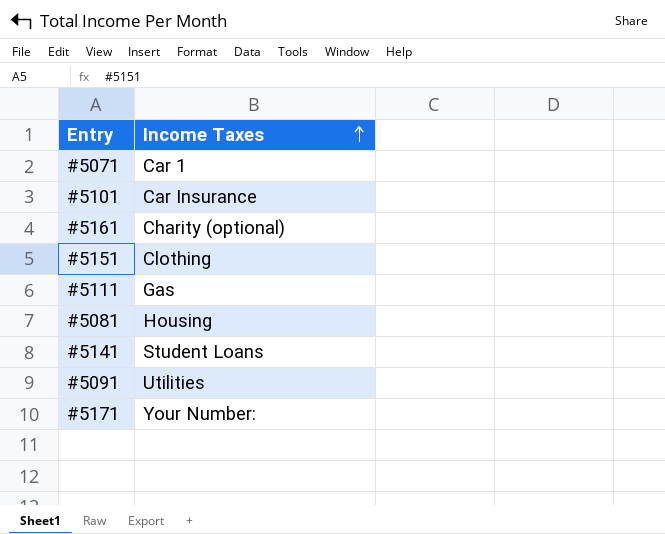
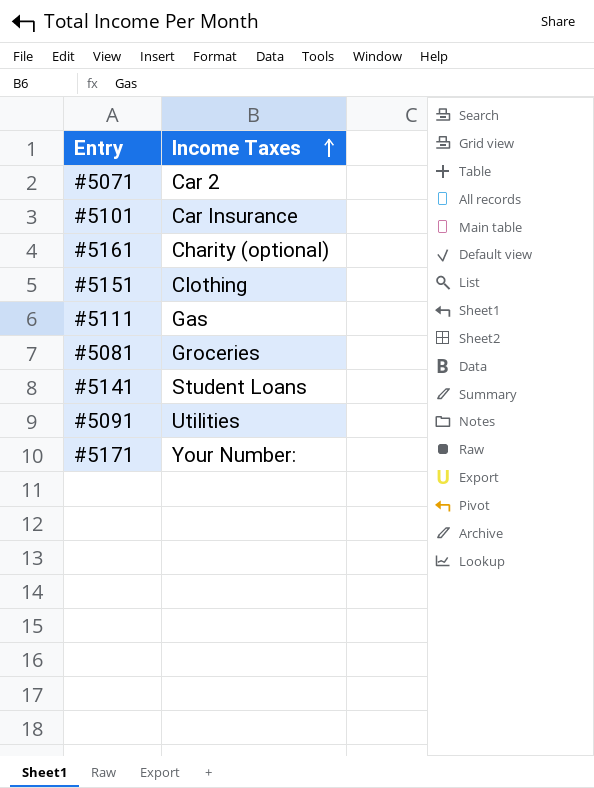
#5071 | Income Taxes: Car 1 -> Car 2
#5081 | Income Taxes: Housing -> Groceries

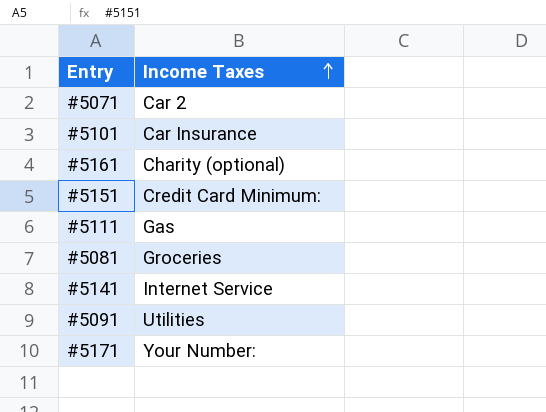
#5151 | Income Taxes: Clothing -> Credit Card Minimum:
#5141 | Income Taxes: Student Loans -> Internet Service

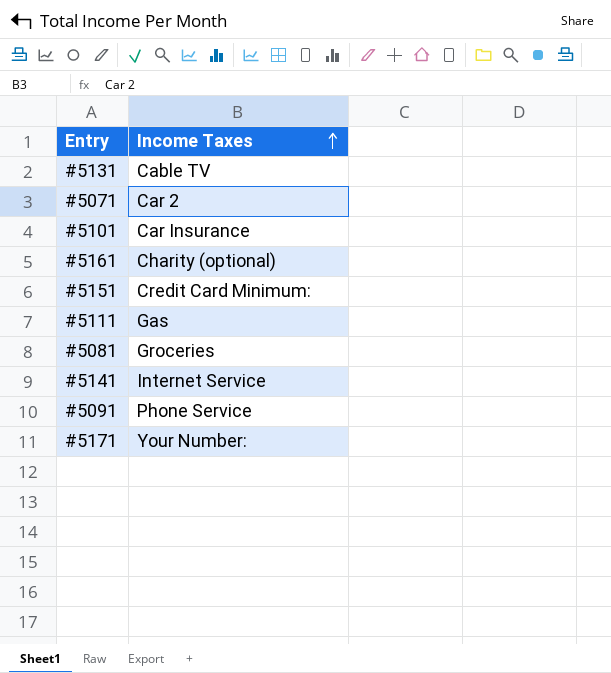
row #5131: none -> Cable TV
#5091 | Income Taxes: Utilities -> Phone Service

